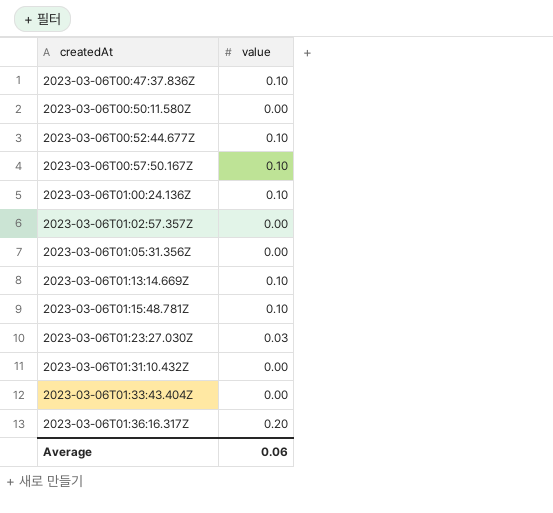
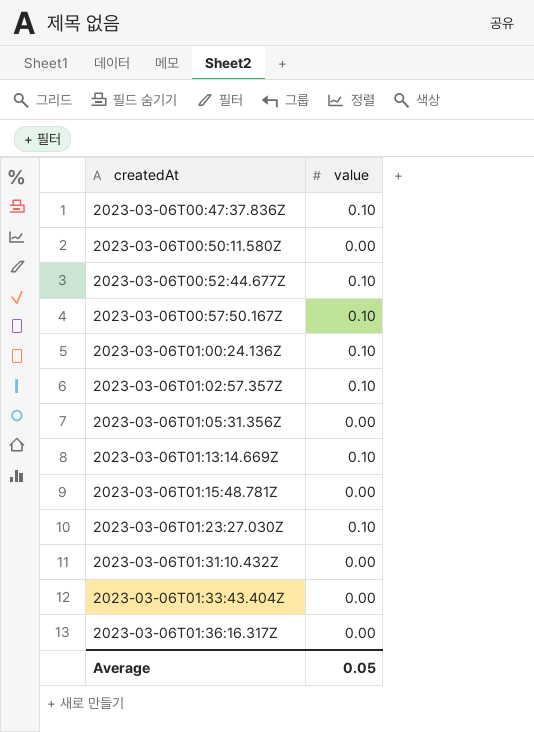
2023-03-06T01:02:57.357Z | value: 0.00 -> 0.10
2023-03-06T01:15:48.781Z | value: 0.10 -> 0.00
2023-03-06T01:23:27.030Z | value: 0.03 -> 0.10
2023-03-06T01:36:16.317Z | value: 0.20 -> 0.00
Average | value: 0.06 -> 0.05

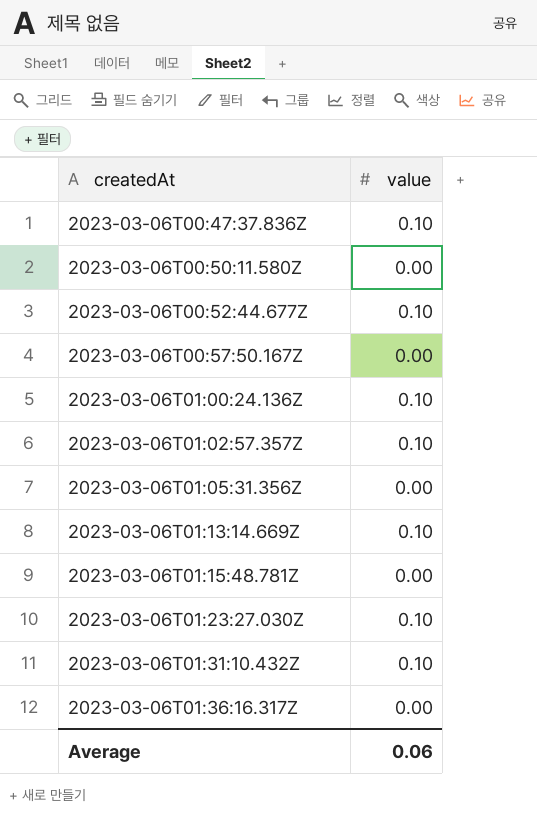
row 2023-03-06T01:33:43.404Z: 0.00 -> none
2023-03-06T00:57:50.167Z | value: 0.10 -> 0.00
2023-03-06T01:31:10.432Z | value: 0.00 -> 0.10
Average | value: 0.05 -> 0.06

